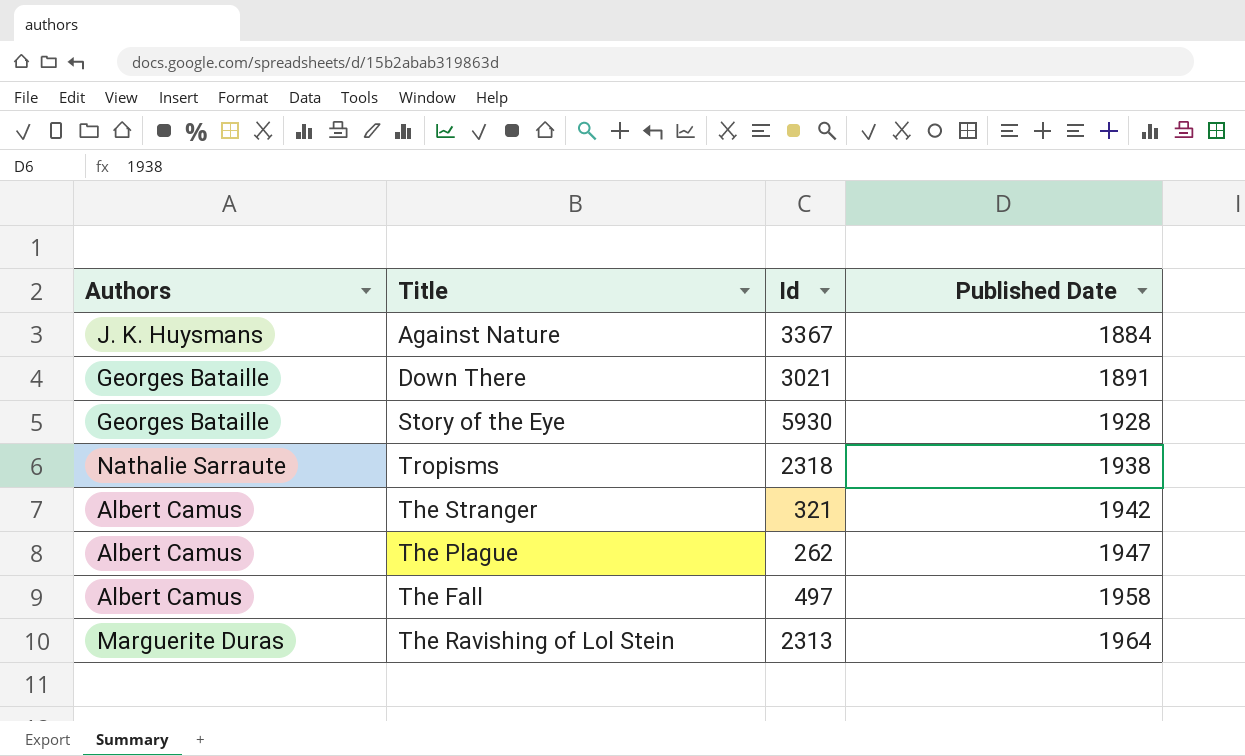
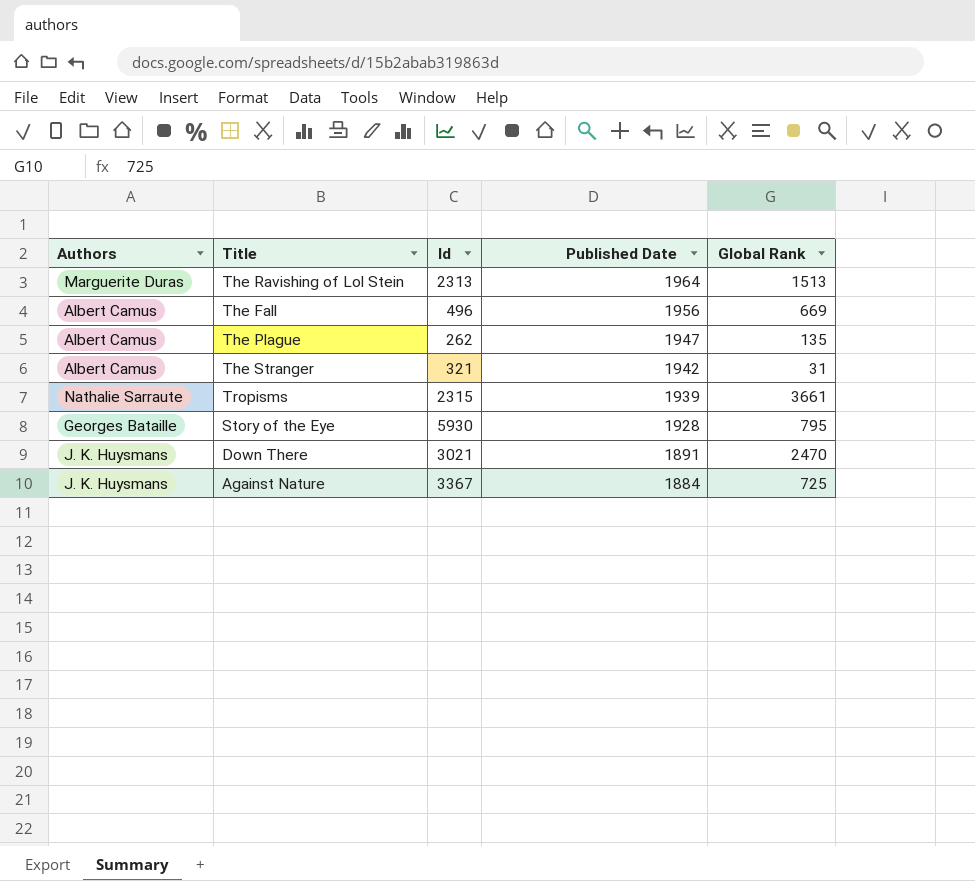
row order: Published Date ascending -> Published Date descending
column Global Rank | position: none -> 5
The Fall | Id: 497 -> 496
The Fall | Published Date: 1958 -> 1956
Tropisms | Id: 2318 -> 2315
Tropisms | Published Date: 1938 -> 1939
Down There | Authors: Georges Bataille -> J. K. Huysmans

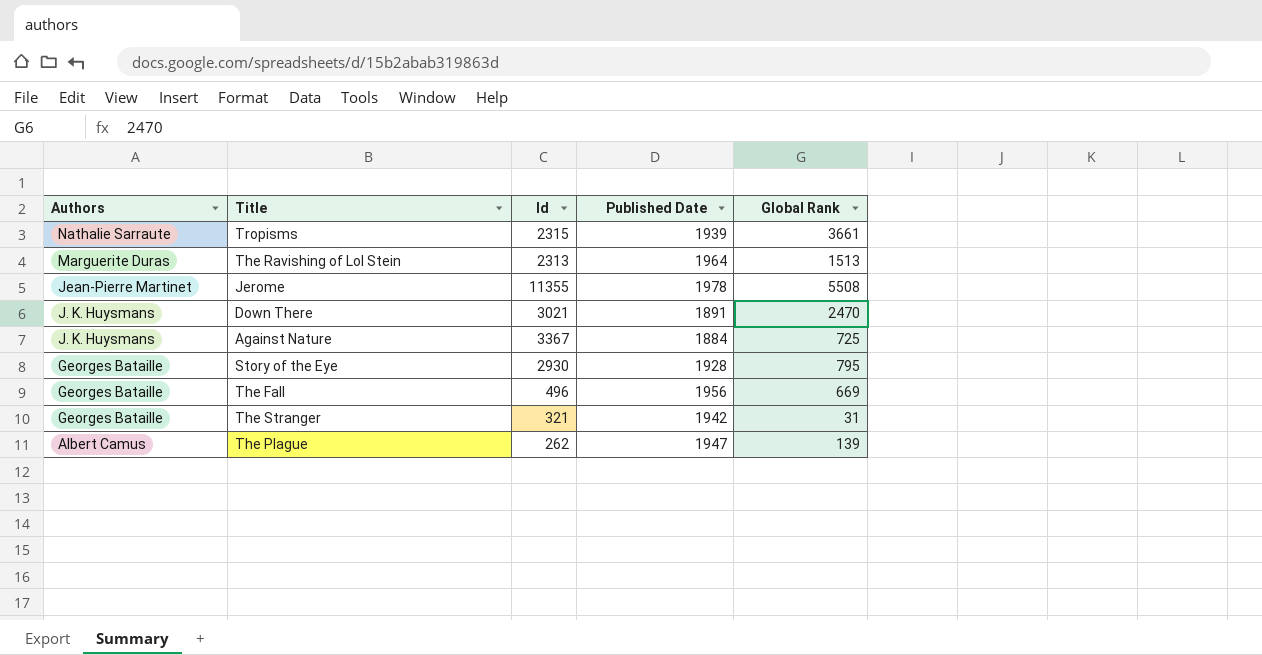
row order: Published Date descending -> Authors descending
row Jerome: none -> Jean-Pierre Martinet | 11355 | 1978 | 5508
Story of the Eye | Id: 5930 -> 2930
The Fall | Authors: Albert Camus -> Georges Bataille
The Stranger | Authors: Albert Camus -> Georges Bataille
The Plague | Global Rank: 135 -> 139

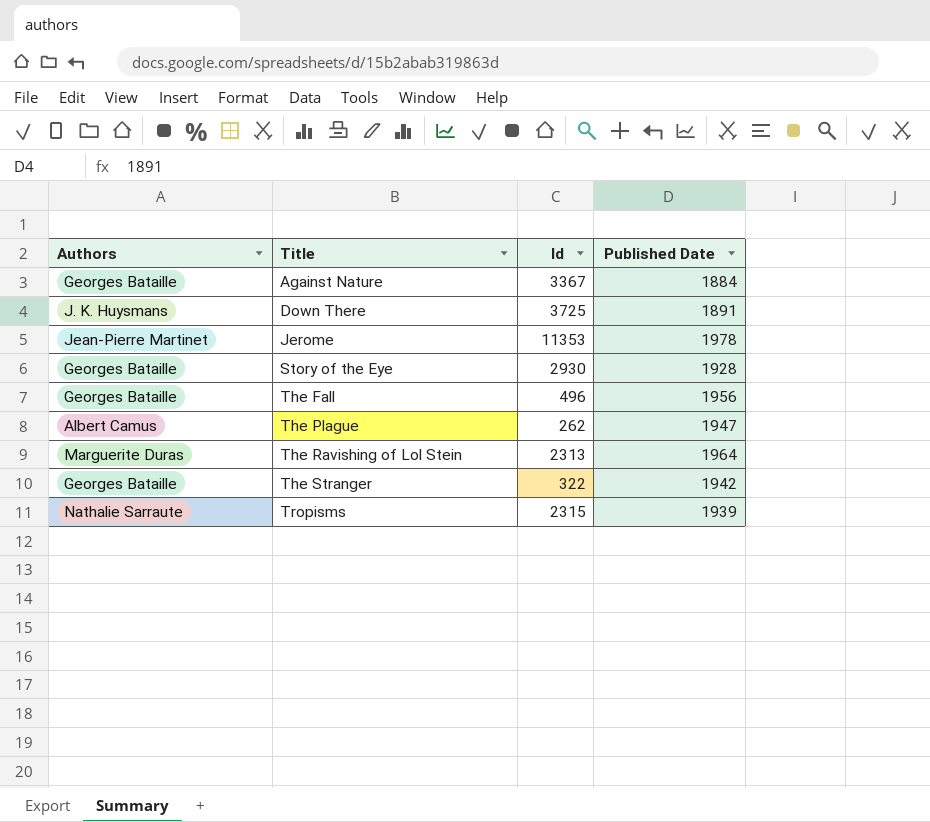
row order: Authors descending -> Title ascending
column Global Rank | position: 5 -> none
Against Nature | Authors: J. K. Huysmans -> Georges Bataille
Down There | Id: 3021 -> 3725
Jerome | Id: 11355 -> 11353
The Stranger | Id: 321 -> 322

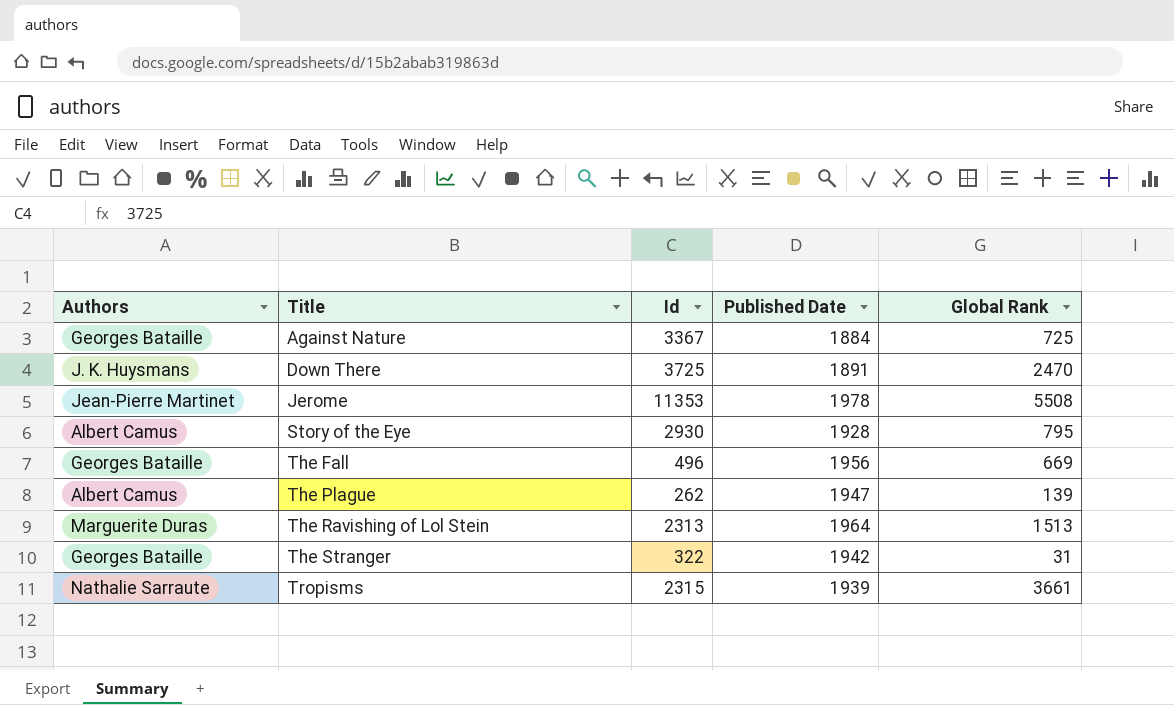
column Global Rank | position: none -> 5
Story of the Eye | Authors: Georges Bataille -> Albert Camus

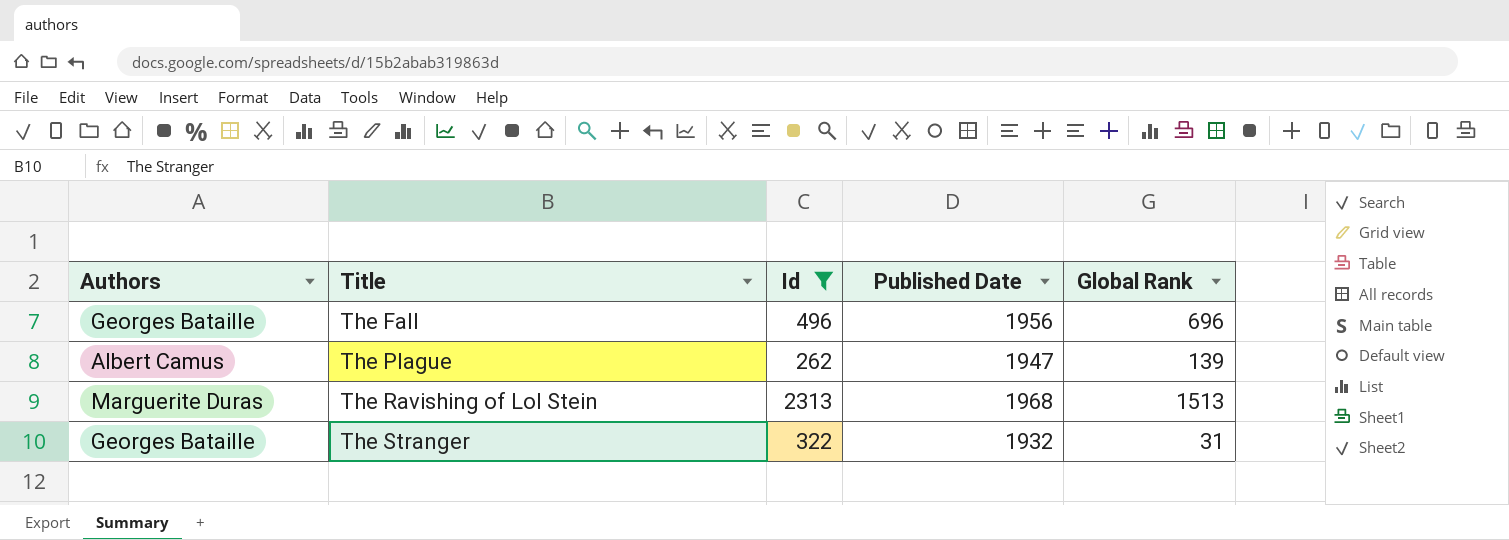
filter: none -> Id <= 2313
The Fall | Global Rank: 669 -> 696
The Ravishing of Lol Stein | Published Date: 1964 -> 1968
The Stranger | Published Date: 1942 -> 1932

